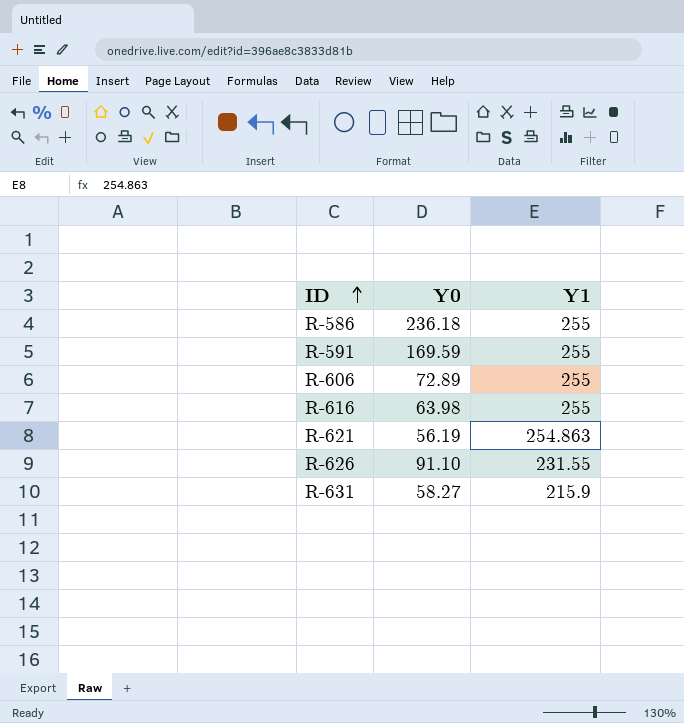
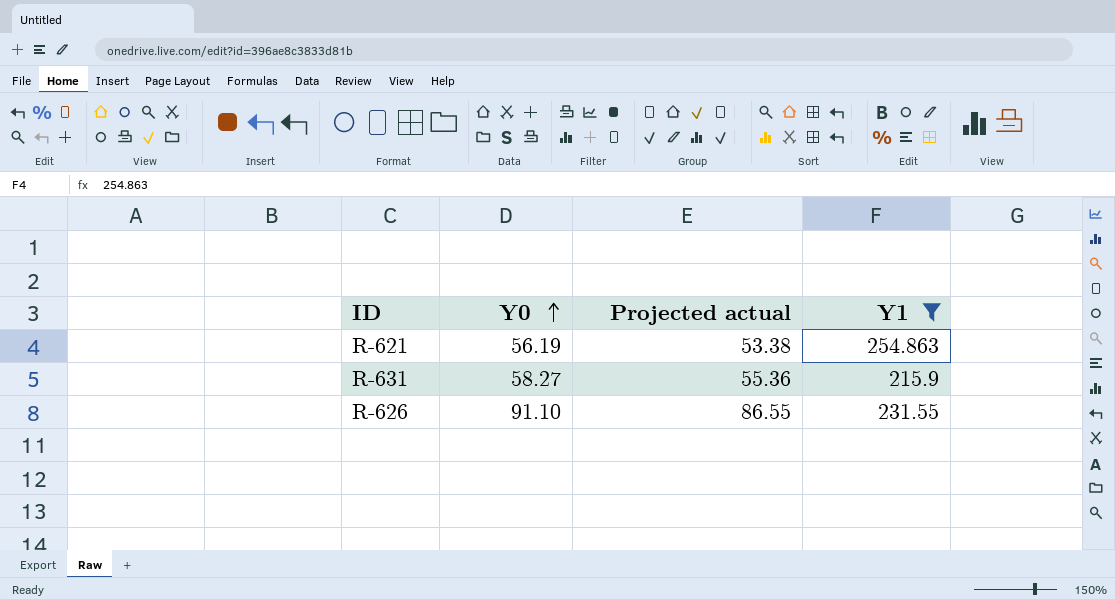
filter: none -> Y1 != 255
row order: ID ascending -> Y0 ascending
column Projected actual | formula: none -> [Y0] * 0.95

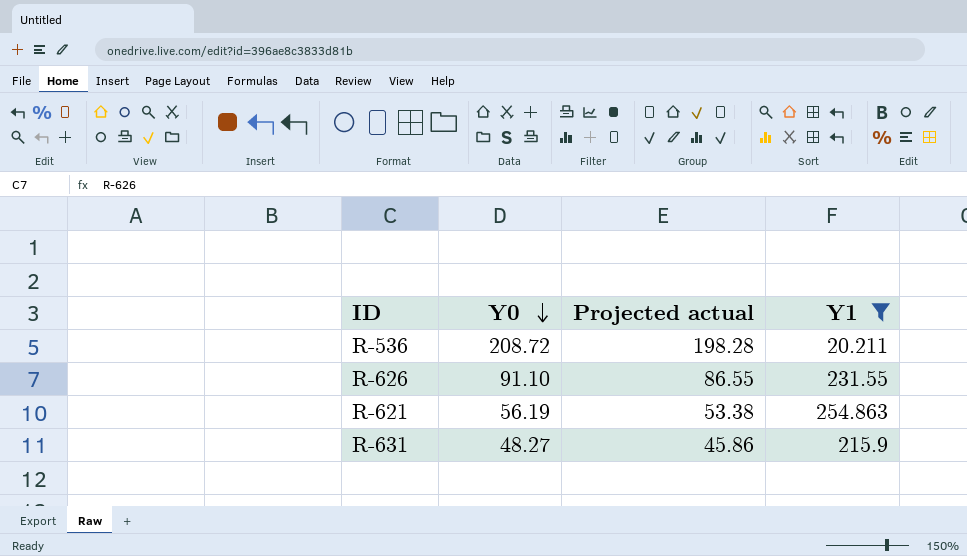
row order: Y0 ascending -> Y0 descending
row R-536: none -> 208.72 | 198.28 | 20.211
R-631 | Y0: 58.27 -> 48.27
R-631 | Projected actual: 55.36 -> 45.86

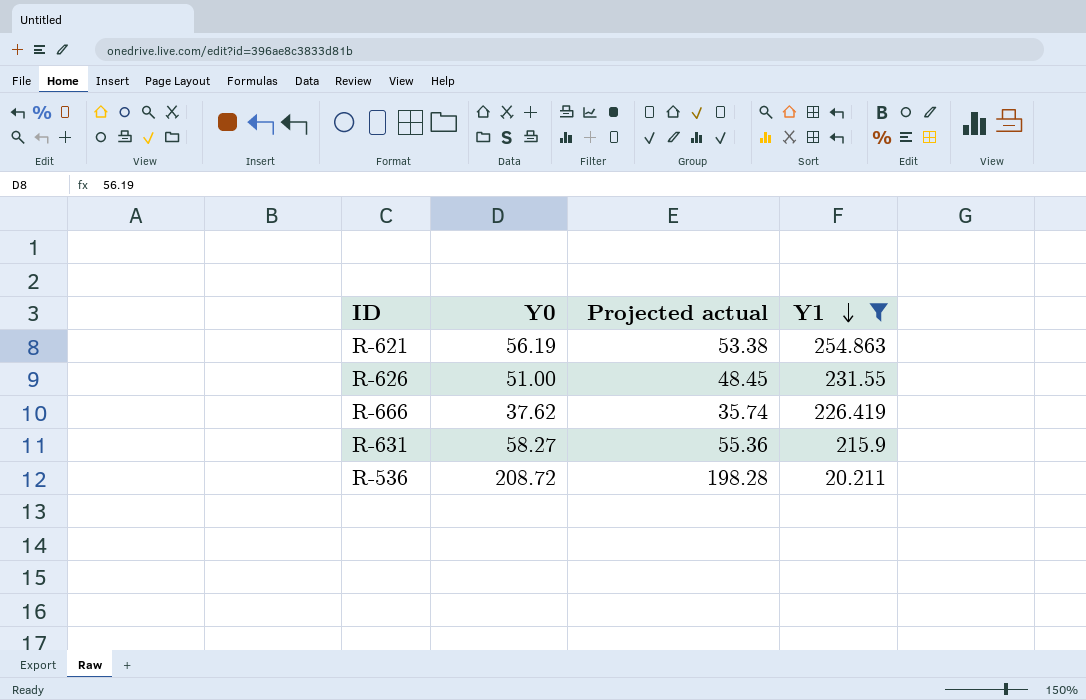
row order: Y0 descending -> Y1 descending
R-626 | Y0: 91.10 -> 51.00
R-626 | Projected actual: 86.55 -> 48.45
row R-666: none -> 37.62 | 35.74 | 226.419
R-631 | Y0: 48.27 -> 58.27
R-631 | Projected actual: 45.86 -> 55.36

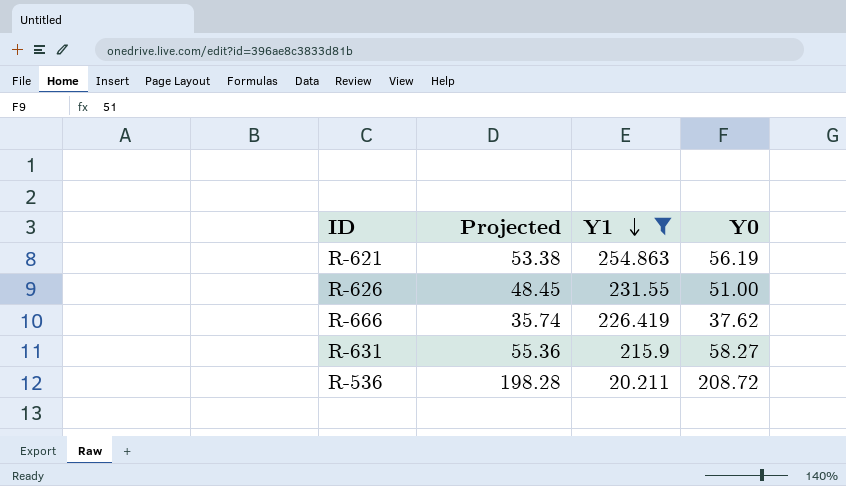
column name: Projected actual -> Projected
column Y0 | position: 2 -> 4

